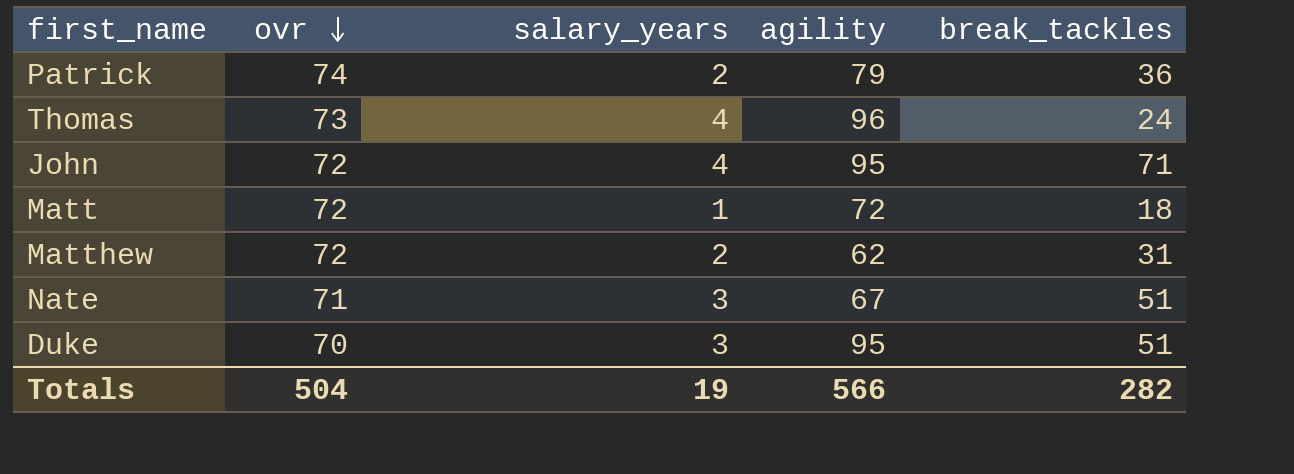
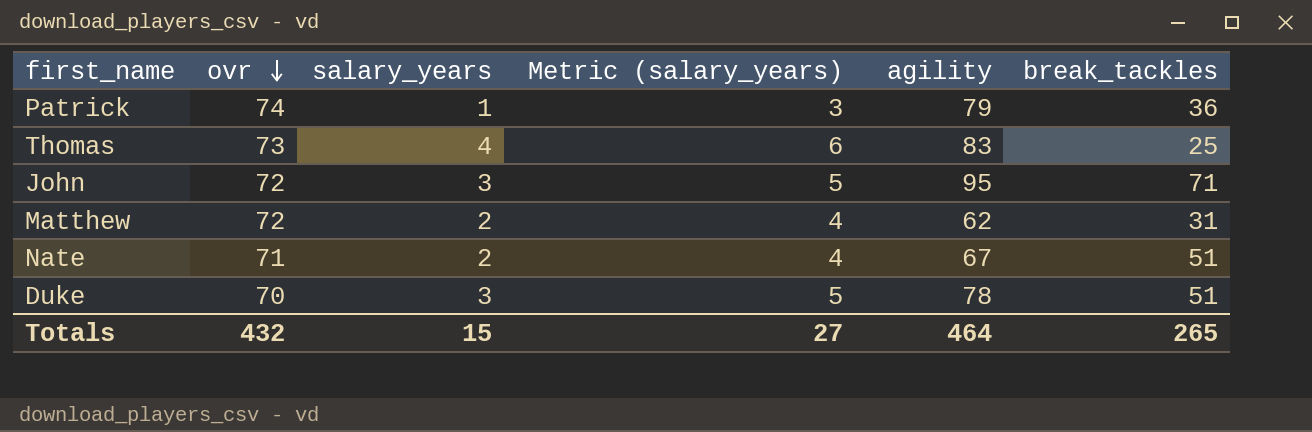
column Metric (salary_years) | formula: none -> [salary_years] + 2
row Matt: 72 | 1 | 72 | 18 -> none
Patrick | salary_years: 2 -> 1
Thomas | agility: 96 -> 83
Thomas | break_tackles: 24 -> 25
John | salary_years: 4 -> 3
Nate | salary_years: 3 -> 2
Duke | agility: 95 -> 78
Totals | ovr: 504 -> 432
Totals | salary_years: 19 -> 15
Totals | agility: 566 -> 464
Totals | break_tackles: 282 -> 265

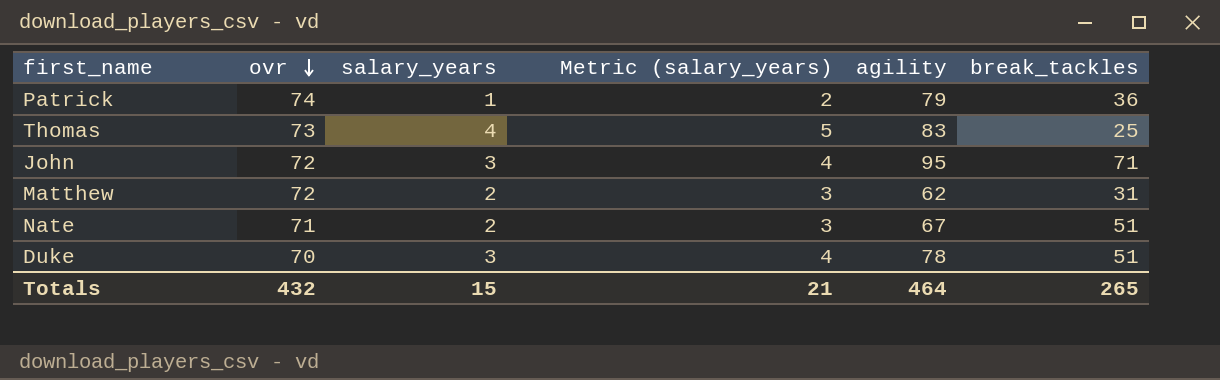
column Metric (salary_years) | formula: [salary_years] + 2 -> [salary_years] + 1
Totals | Metric (salary_years): 27 -> 21

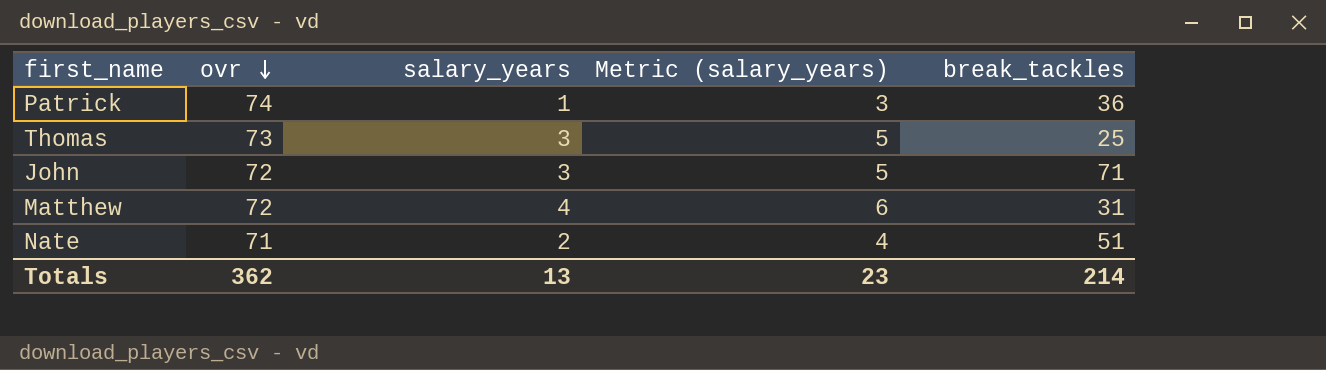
column agility | position: 5 -> none
column Metric (salary_years) | formula: [salary_years] + 1 -> [salary_years] + 2
row Duke: 70 | 3 | 4 | 78 | 51 -> none
Thomas | salary_years: 4 -> 3
Matthew | salary_years: 2 -> 4
Totals | ovr: 432 -> 362
Totals | salary_years: 15 -> 13
Totals | Metric (salary_years): 21 -> 23
Totals | break_tackles: 265 -> 214

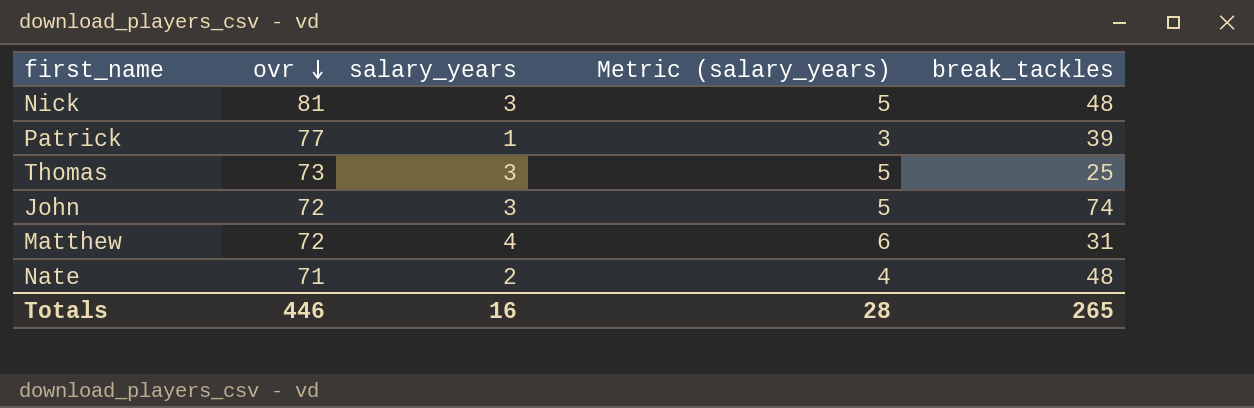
row Nick: none -> 81 | 3 | 5 | 48
Patrick | ovr: 74 -> 77
Patrick | break_tackles: 36 -> 39
John | break_tackles: 71 -> 74
Nate | break_tackles: 51 -> 48
Totals | ovr: 362 -> 446
Totals | salary_years: 13 -> 16
Totals | Metric (salary_years): 23 -> 28
Totals | break_tackles: 214 -> 265

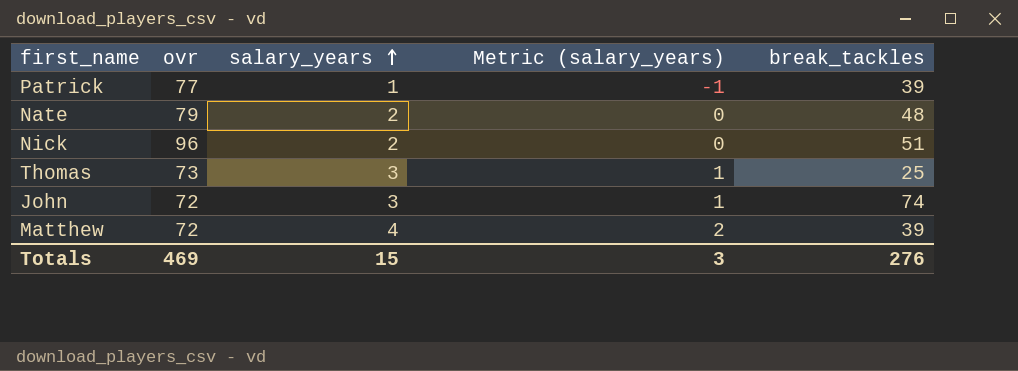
row order: ovr descending -> salary_years ascending
column Metric (salary_years) | formula: [salary_years] + 2 -> [salary_years] - 2
Nate | ovr: 71 -> 79
Nick | ovr: 81 -> 96
Nick | salary_years: 3 -> 2
Nick | break_tackles: 48 -> 51
Matthew | break_tackles: 31 -> 39
Totals | ovr: 446 -> 469
Totals | salary_years: 16 -> 15
Totals | Metric (salary_years): 28 -> 3
Totals | break_tackles: 265 -> 276

